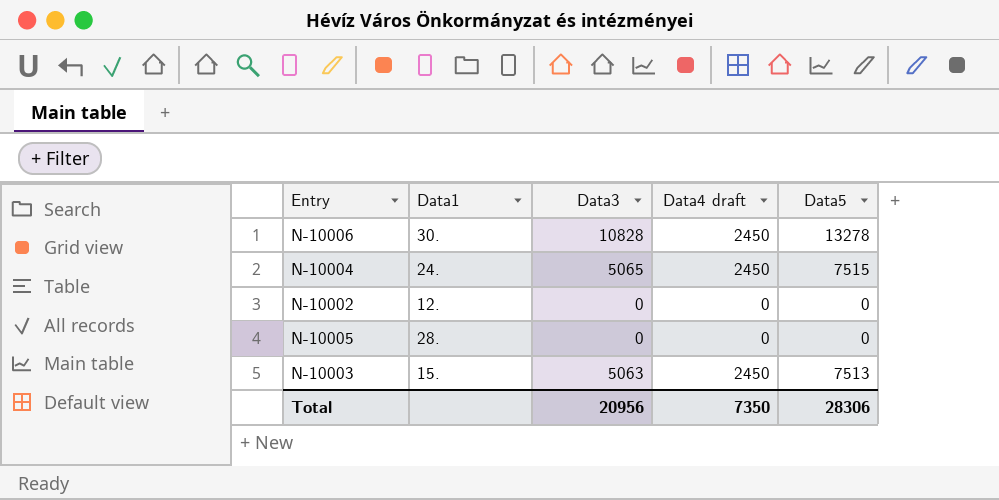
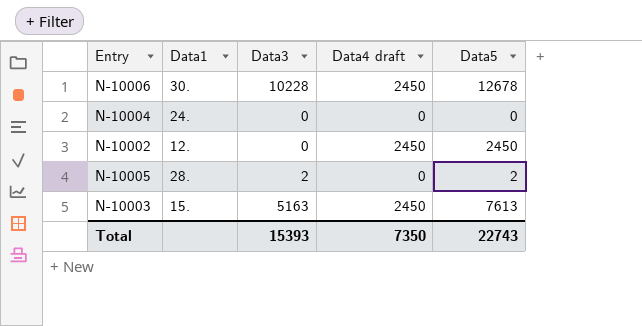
N-10006 | Data3: 10828 -> 10228
N-10006 | Data5: 13278 -> 12678
N-10004 | Data3: 5065 -> 0
N-10004 | Data4 draft: 2450 -> 0
N-10004 | Data5: 7515 -> 0
N-10002 | Data4 draft: 0 -> 2450
N-10002 | Data5: 0 -> 2450
N-10005 | Data3: 0 -> 2
N-10005 | Data5: 0 -> 2
N-10003 | Data3: 5063 -> 5163
N-10003 | Data5: 7513 -> 7613
Total | Data3: 20956 -> 15393
Total | Data5: 28306 -> 22743

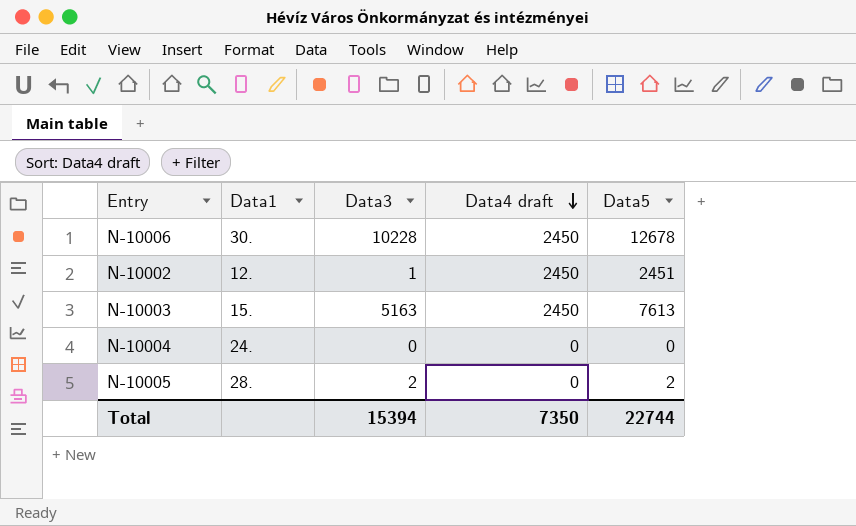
row order: none -> Data4 draft descending
N-10002 | Data3: 0 -> 1
N-10002 | Data5: 2450 -> 2451
Total | Data3: 15393 -> 15394
Total | Data5: 22743 -> 22744

